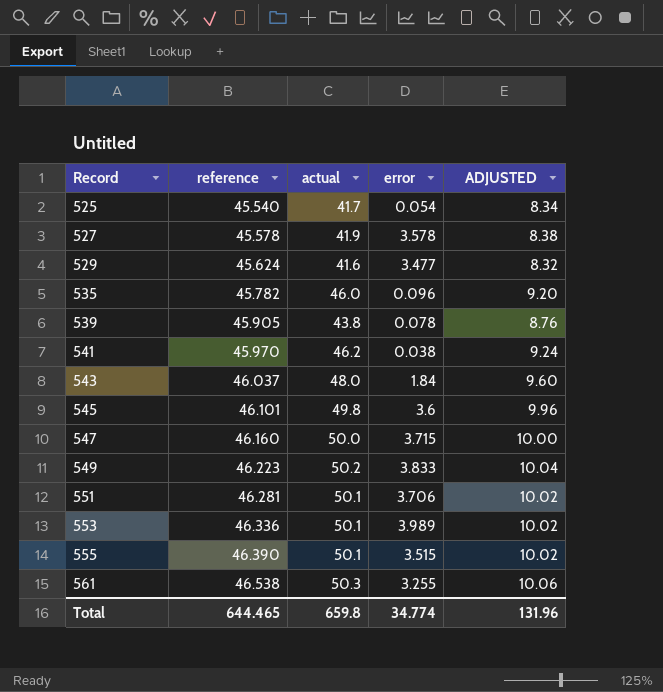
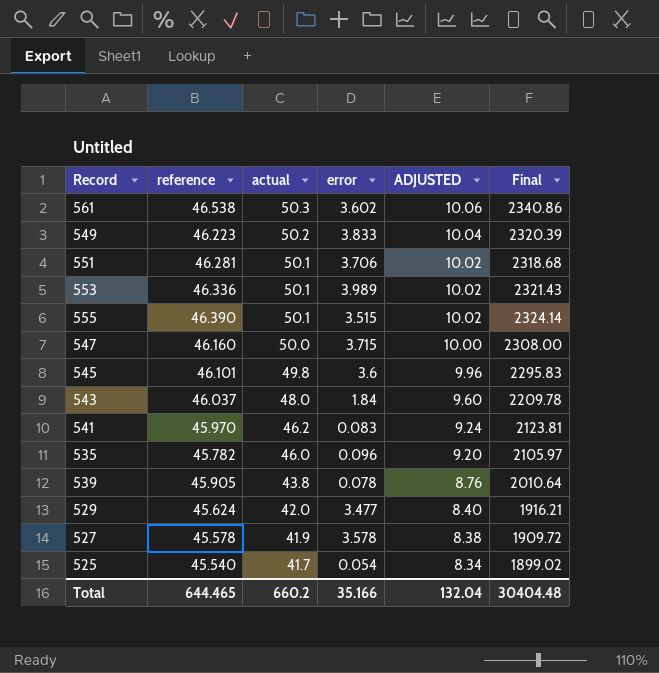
row order: Record ascending -> actual descending
column Final | formula: none -> [reference] * [actual]
561 | error: 3.255 -> 3.602
541 | error: 0.038 -> 0.083
529 | actual: 41.6 -> 42.0
529 | ADJUSTED: 8.32 -> 8.40
Total | actual: 659.8 -> 660.2
Total | error: 34.774 -> 35.166
Total | ADJUSTED: 131.96 -> 132.04

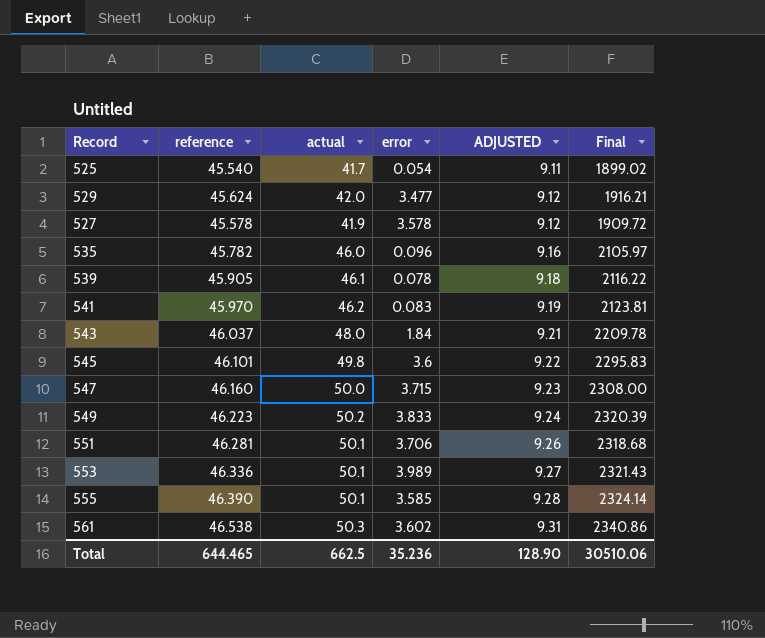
row order: actual descending -> ADJUSTED ascending
column ADJUSTED | formula: [actual] * 0.2 -> [reference] * 0.2
539 | actual: 43.8 -> 46.1
539 | Final: 2010.64 -> 2116.22
555 | error: 3.515 -> 3.585
Total | actual: 660.2 -> 662.5
Total | error: 35.166 -> 35.236
Total | ADJUSTED: 132.04 -> 128.90
Total | Final: 30404.48 -> 30510.06

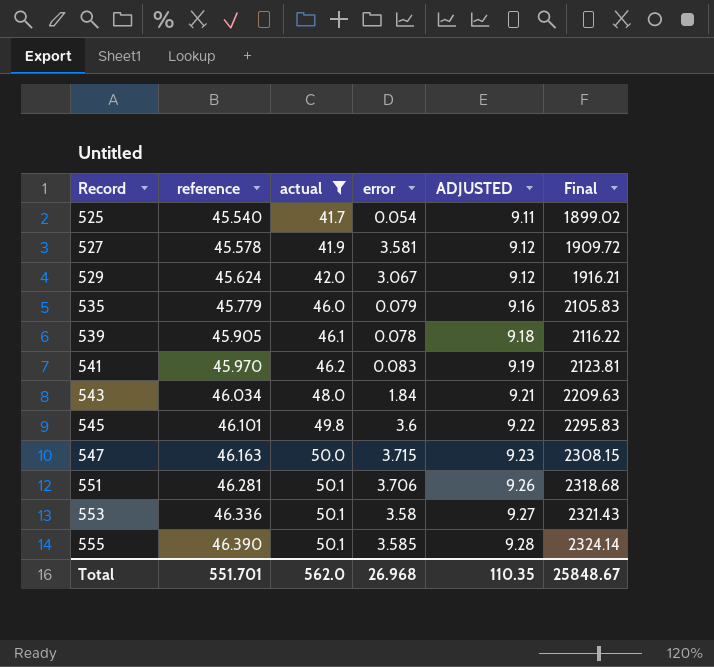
filter: none -> actual <= 50.1
row order: ADJUSTED ascending -> Record ascending
527 | error: 3.578 -> 3.581
529 | error: 3.477 -> 3.067
535 | reference: 45.782 -> 45.779
535 | error: 0.096 -> 0.079
535 | Final: 2105.97 -> 2105.83
543 | reference: 46.037 -> 46.034
543 | Final: 2209.78 -> 2209.63
547 | reference: 46.160 -> 46.163
547 | Final: 2308.00 -> 2308.15
553 | error: 3.989 -> 3.58
Total | reference: 644.465 -> 551.701
Total | actual: 662.5 -> 562.0
Total | error: 35.236 -> 26.968
Total | ADJUSTED: 128.90 -> 110.35
Total | Final: 30510.06 -> 25848.67

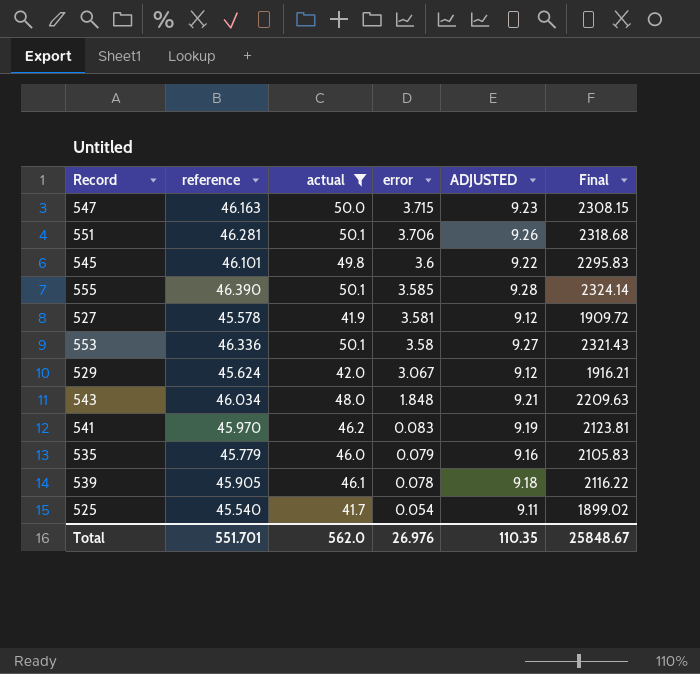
row order: Record ascending -> error descending
543 | error: 1.84 -> 1.848
Total | error: 26.968 -> 26.976

